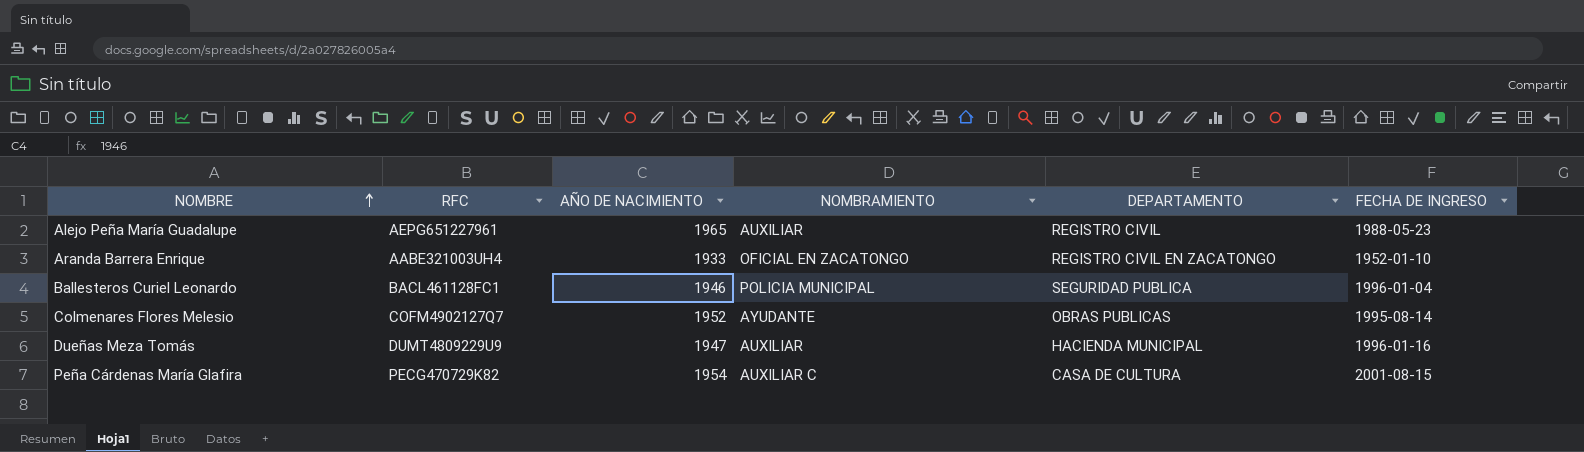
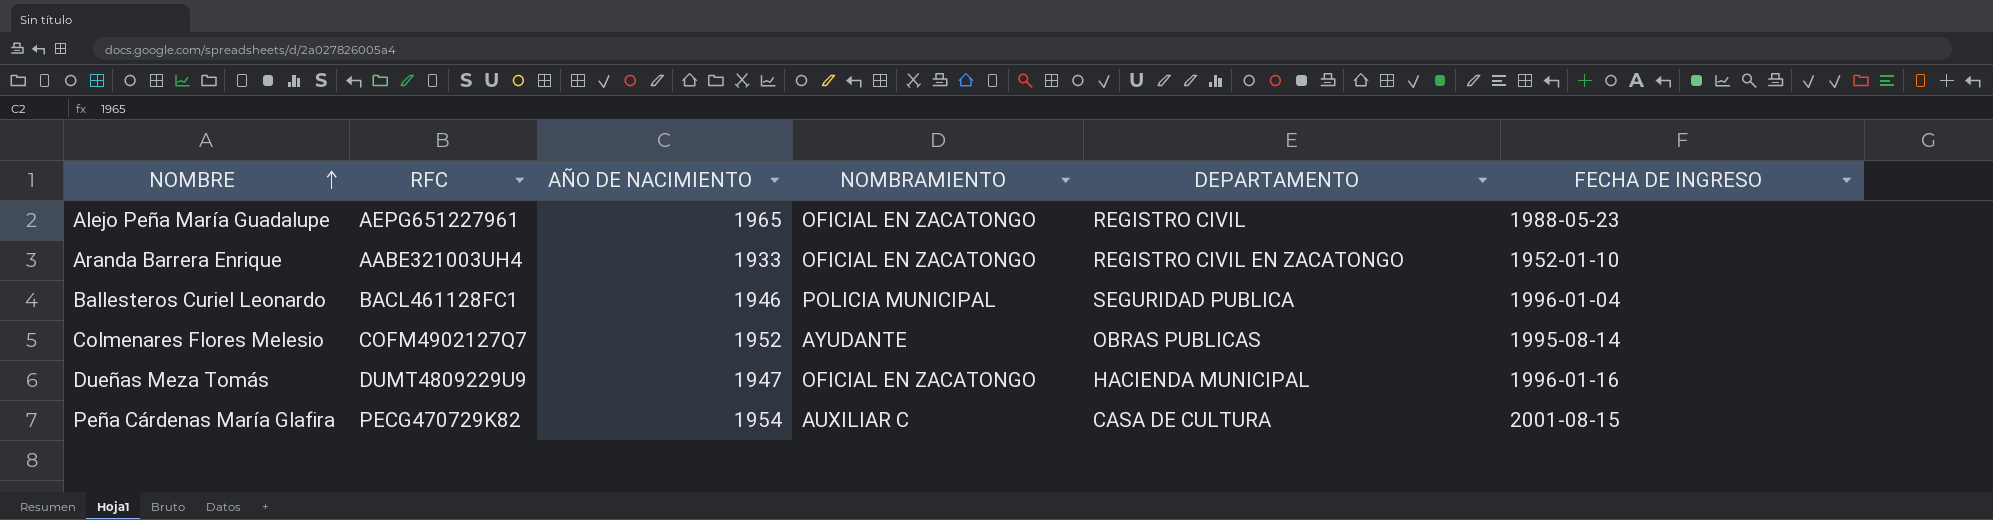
Alejo Peña María Guadalupe | NOMBRAMIENTO: AUXILIAR -> OFICIAL EN ZACATONGO
Dueñas Meza Tomás | NOMBRAMIENTO: AUXILIAR -> OFICIAL EN ZACATONGO

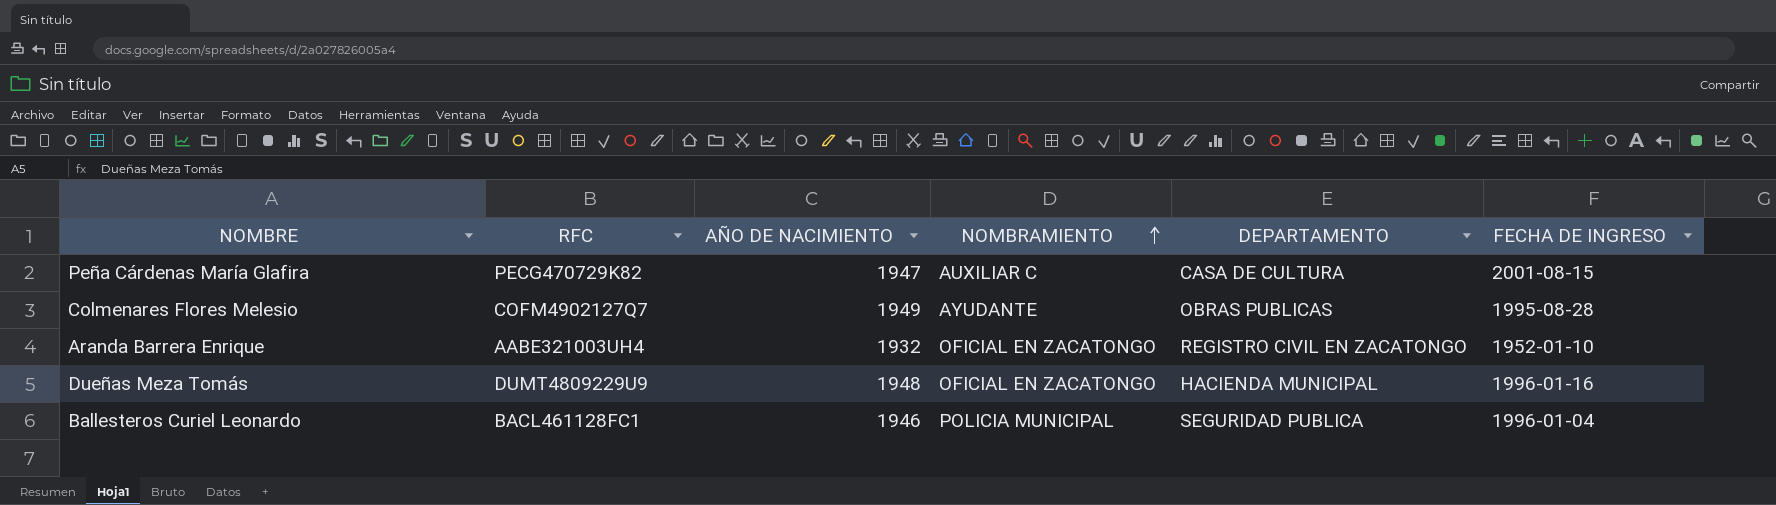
row order: NOMBRE ascending -> NOMBRAMIENTO ascending
row Alejo Peña María Guadalupe: AEPG651227961 | 1965 | OFICIAL EN ZACATONGO | REGISTRO CIVIL | 1988-05-23 -> none
Peña Cárdenas María Glafira | AÑO DE NACIMIENTO: 1954 -> 1947
Colmenares Flores Melesio | AÑO DE NACIMIENTO: 1952 -> 1949
Colmenares Flores Melesio | FECHA DE INGRESO: 1995-08-14 -> 1995-08-28
Aranda Barrera Enrique | AÑO DE NACIMIENTO: 1933 -> 1932
Dueñas Meza Tomás | AÑO DE NACIMIENTO: 1947 -> 1948

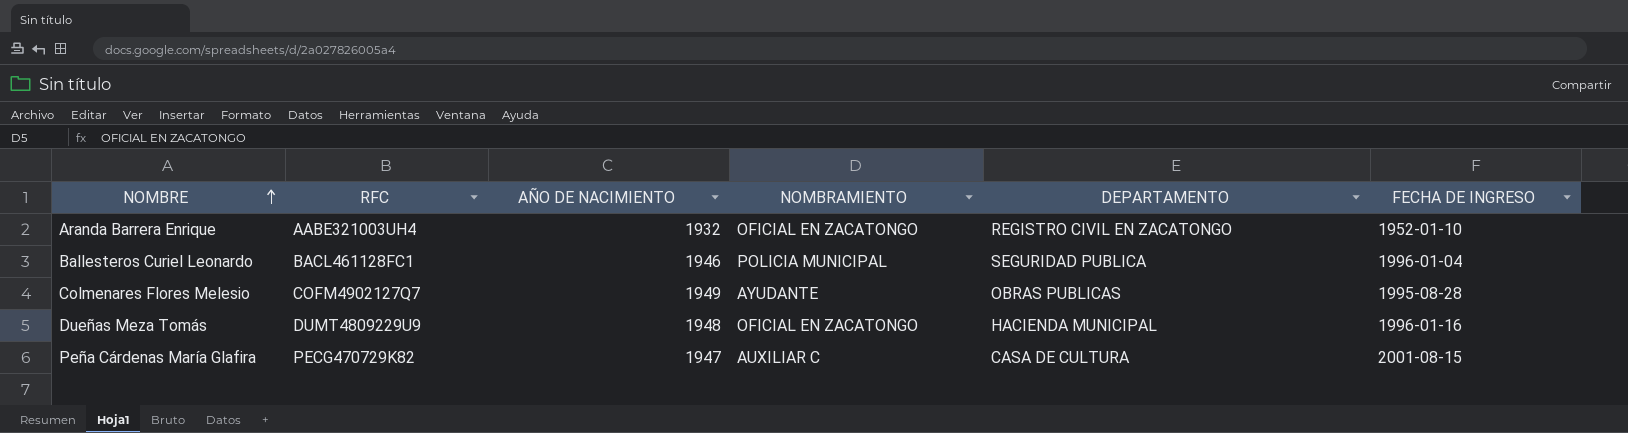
row order: NOMBRAMIENTO ascending -> NOMBRE ascending

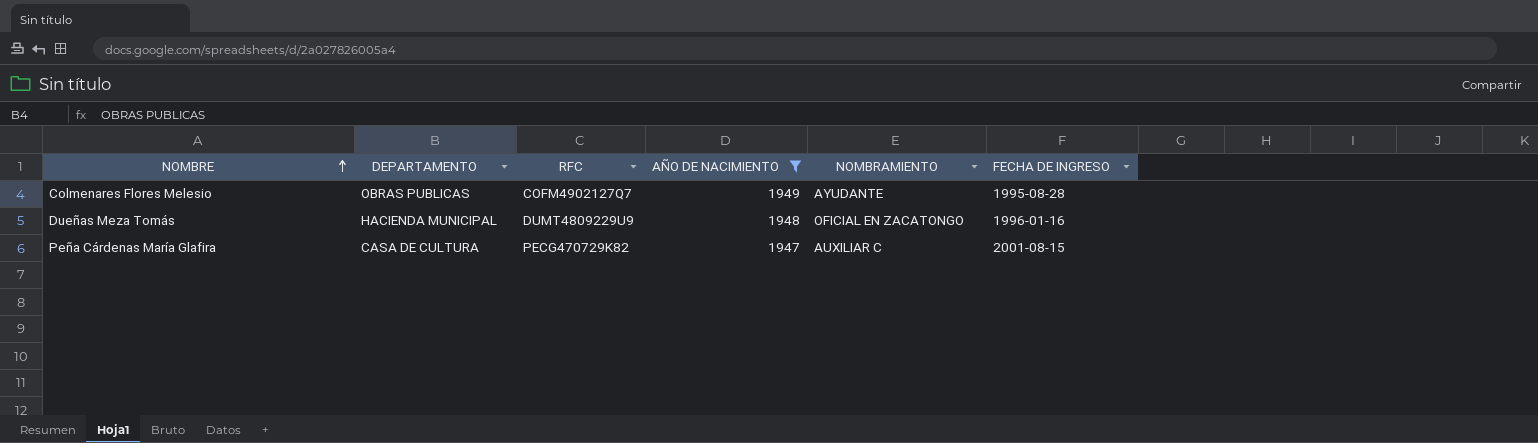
filter: none -> AÑO DE NACIMIENTO >= 1947
column DEPARTAMENTO | position: 5 -> 2

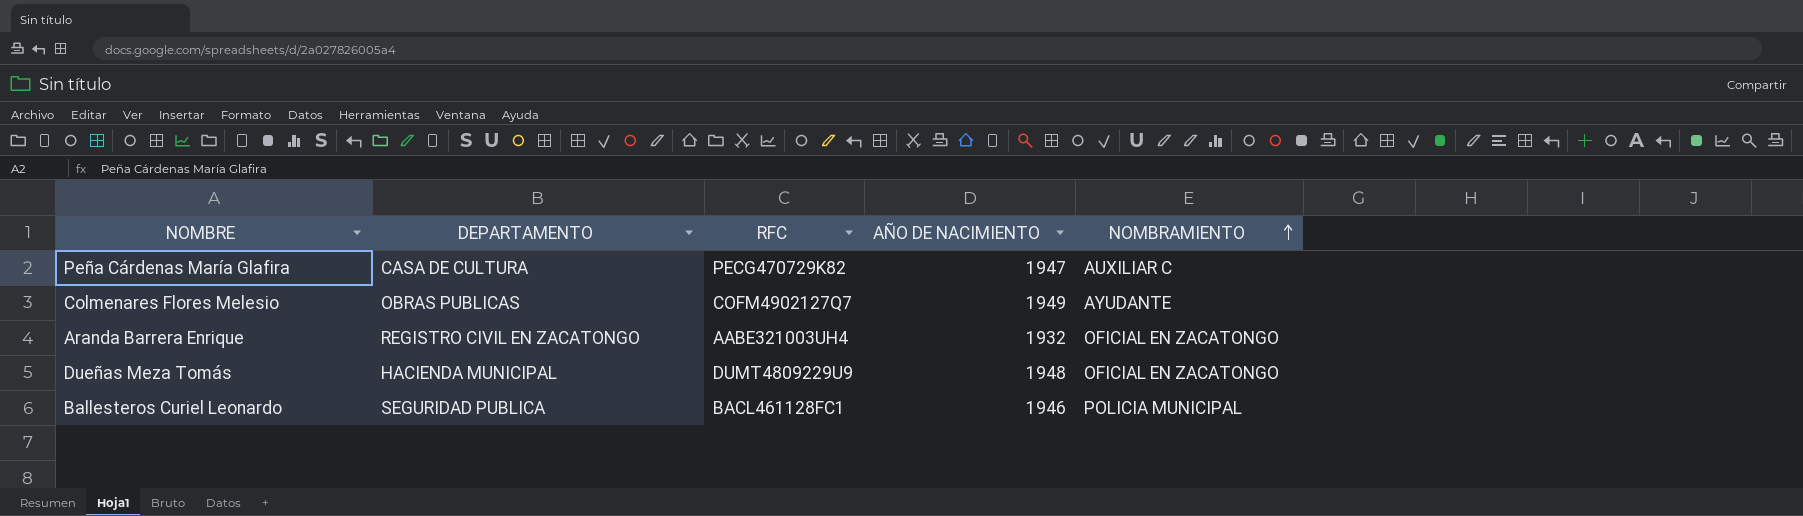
filter: AÑO DE NACIMIENTO >= 1947 -> none
row order: NOMBRE ascending -> NOMBRAMIENTO ascending
column FECHA DE INGRESO | position: 6 -> none

